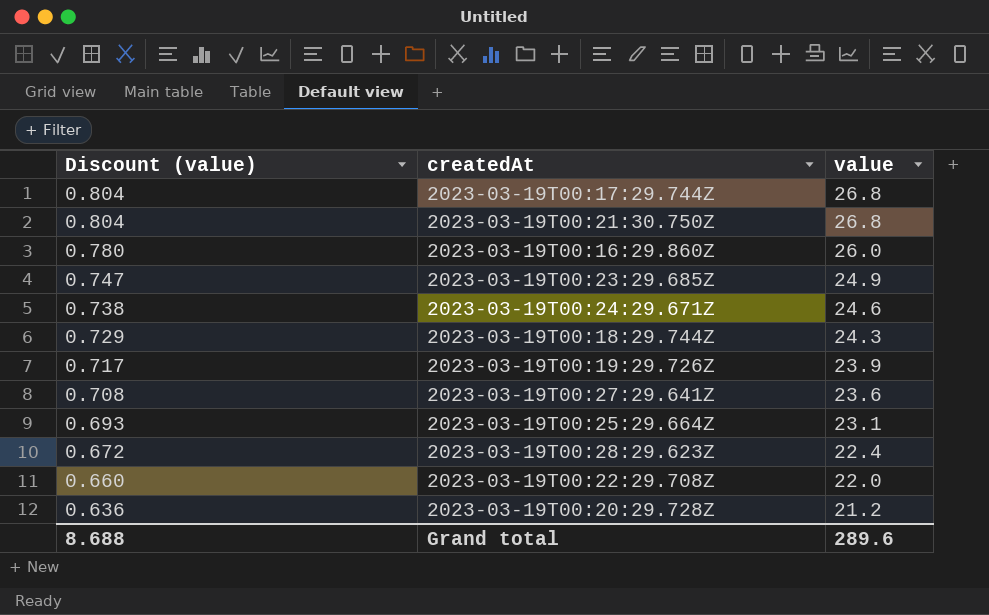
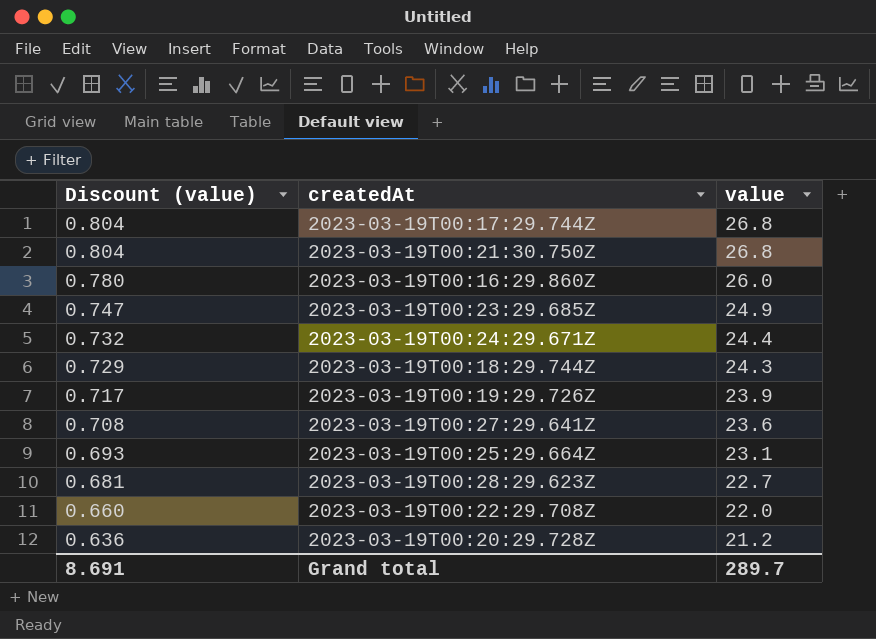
2023-03-19T00:24:29.671Z | Discount (value): 0.738 -> 0.732
2023-03-19T00:24:29.671Z | value: 24.6 -> 24.4
2023-03-19T00:28:29.623Z | Discount (value): 0.672 -> 0.681
2023-03-19T00:28:29.623Z | value: 22.4 -> 22.7
Grand total | Discount (value): 8.688 -> 8.691
Grand total | value: 289.6 -> 289.7

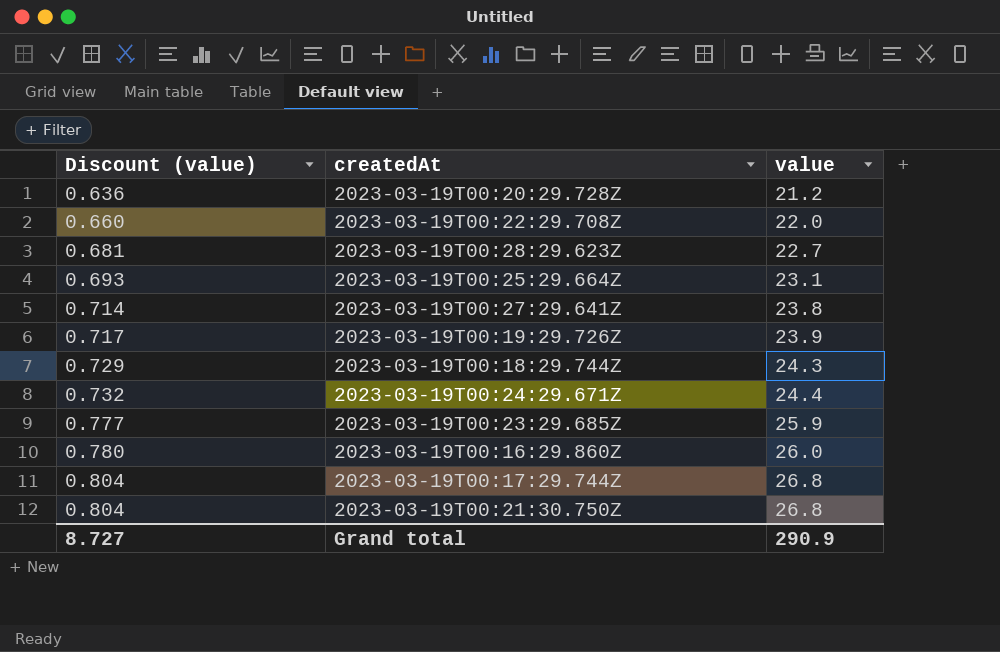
row order: Discount (value) descending -> Discount (value) ascending
2023-03-19T00:27:29.641Z | Discount (value): 0.708 -> 0.714
2023-03-19T00:27:29.641Z | value: 23.6 -> 23.8
2023-03-19T00:23:29.685Z | Discount (value): 0.747 -> 0.777
2023-03-19T00:23:29.685Z | value: 24.9 -> 25.9
Grand total | Discount (value): 8.691 -> 8.727
Grand total | value: 289.7 -> 290.9

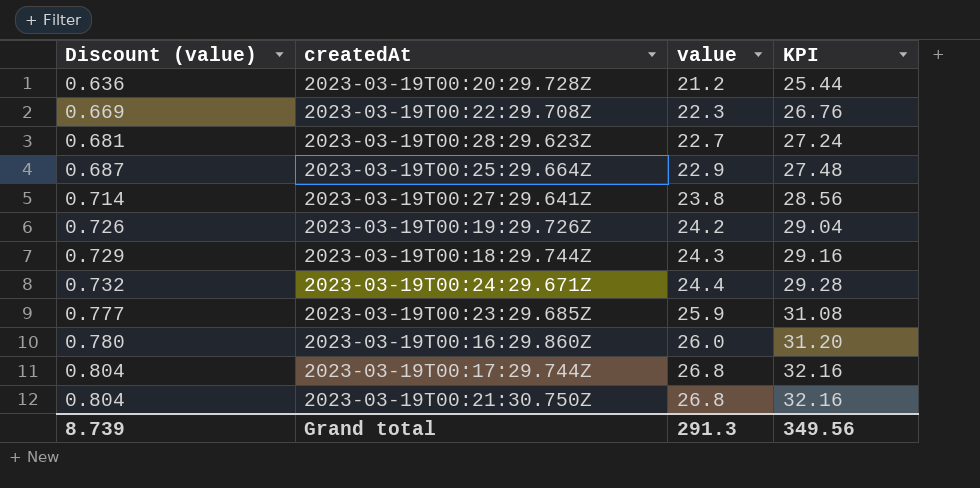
column KPI | formula: none -> [value] * 1.2
2023-03-19T00:22:29.708Z | Discount (value): 0.660 -> 0.669
2023-03-19T00:22:29.708Z | value: 22.0 -> 22.3
2023-03-19T00:25:29.664Z | Discount (value): 0.693 -> 0.687
2023-03-19T00:25:29.664Z | value: 23.1 -> 22.9
2023-03-19T00:19:29.726Z | Discount (value): 0.717 -> 0.726
2023-03-19T00:19:29.726Z | value: 23.9 -> 24.2
Grand total | Discount (value): 8.727 -> 8.739
Grand total | value: 290.9 -> 291.3

